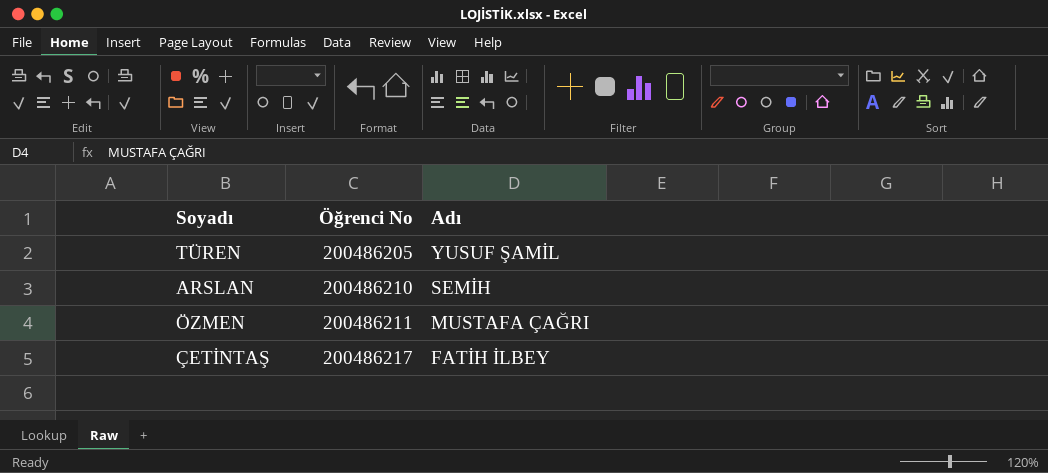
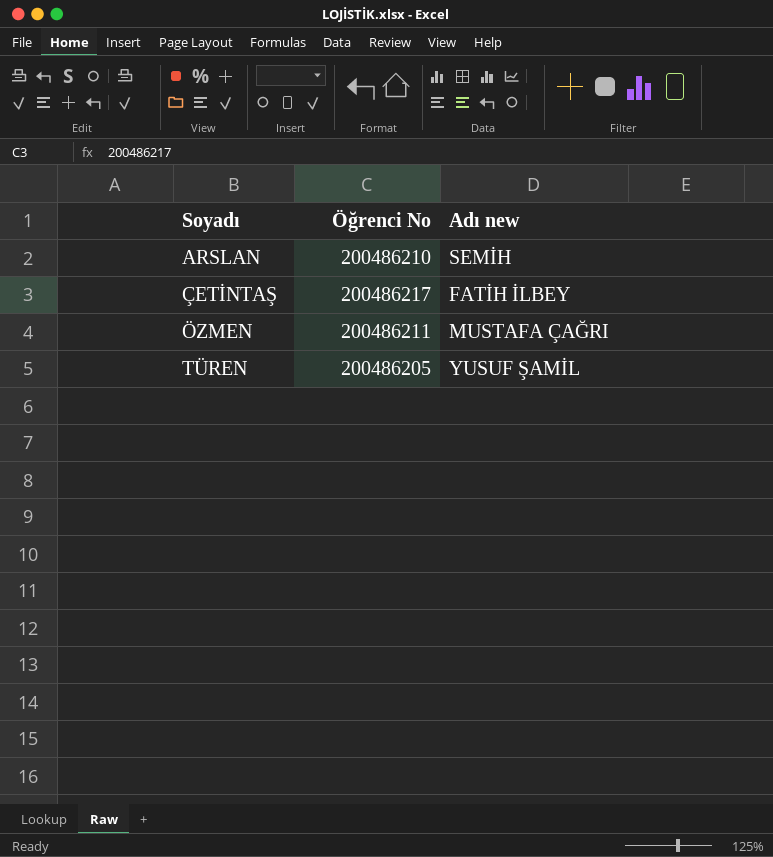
row order: Öğrenci No ascending -> Soyadı ascending
column name: Adı -> Adı new

